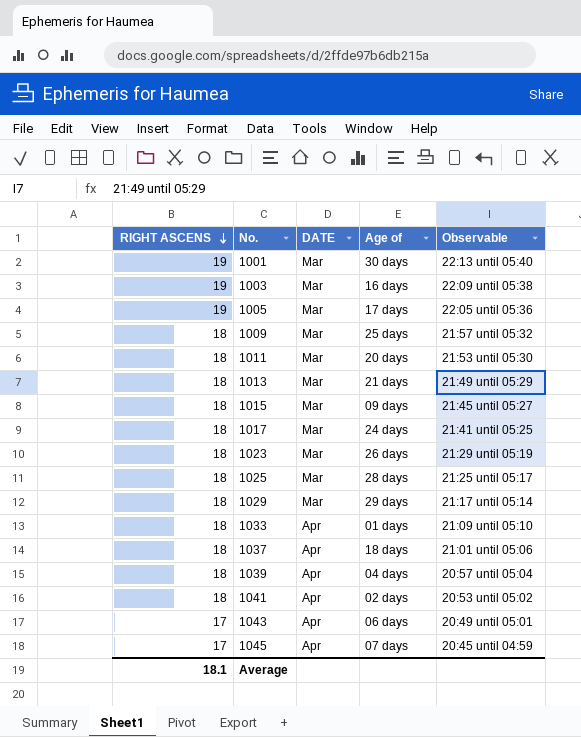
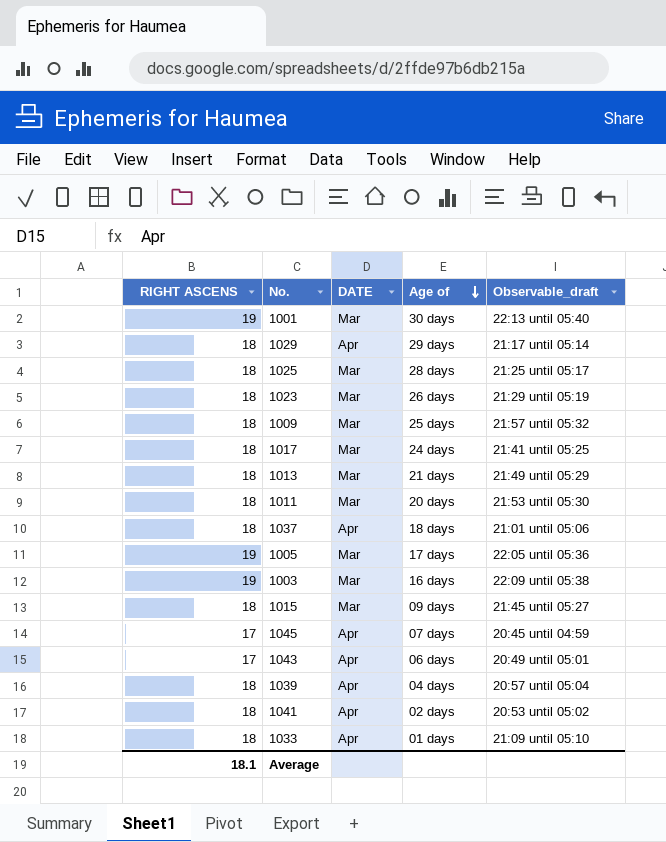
row order: RIGHT ASCENS descending -> Age of descending
column name: Observable -> Observable_draft
1029 | DATE: Mar -> Apr

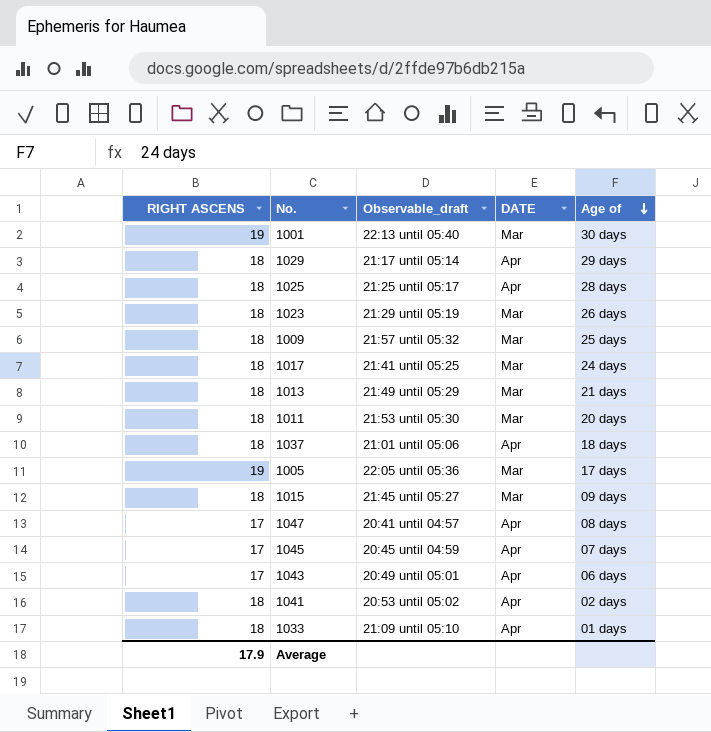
column Observable_draft | position: 5 -> 3
row 1003: 19 | Mar | 16 days | 22:09 until 05:38 -> none
row 1039: 18 | Apr | 04 days | 20:57 until 05:04 -> none
1025 | DATE: Mar -> Apr
row 1047: none -> 17 | 20:41 until 04:57 | Apr | 08 days
Average | RIGHT ASCENS: 18.1 -> 17.9

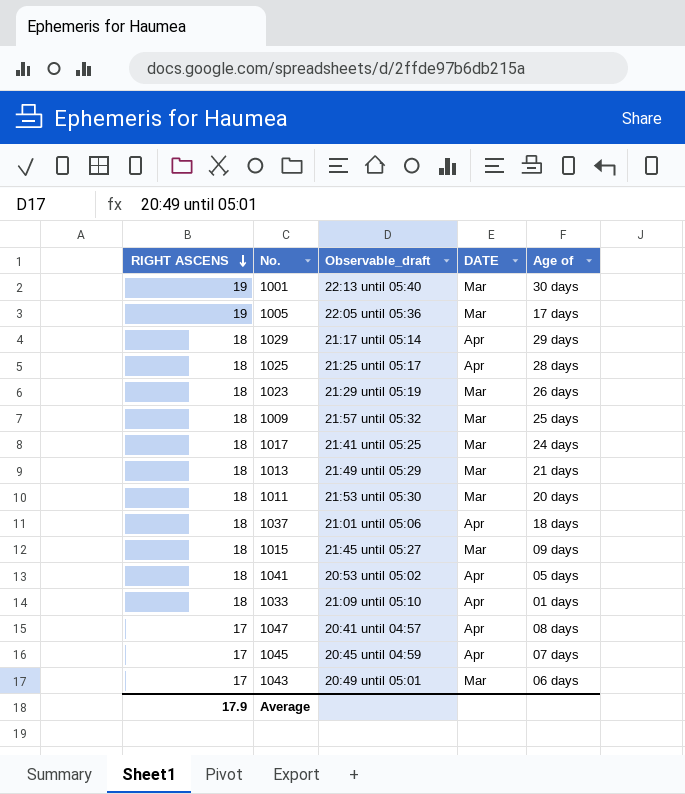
row order: Age of descending -> RIGHT ASCENS descending
1041 | Age of: 02 days -> 05 days
1043 | DATE: Apr -> Mar

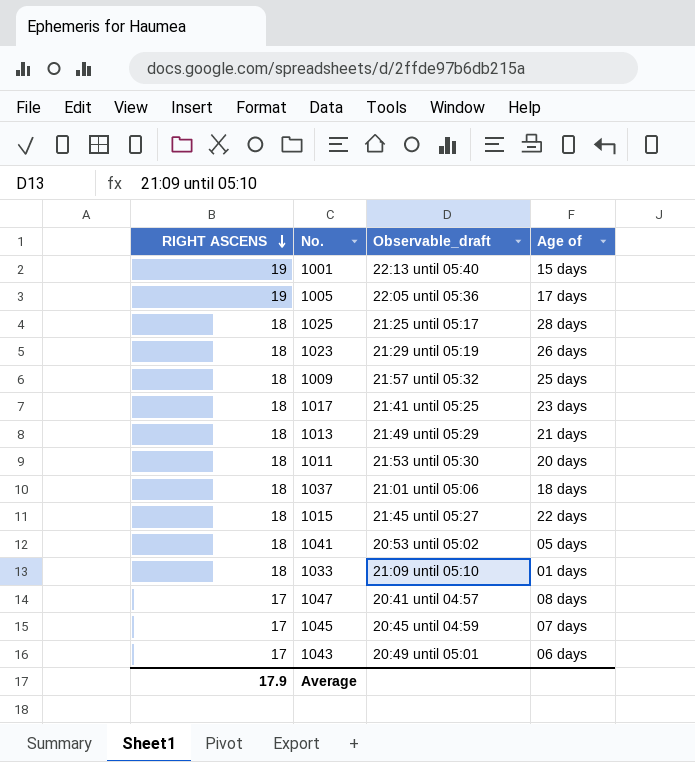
column DATE | position: 4 -> none
row 1029: 18 | 21:17 until 05:14 | Apr | 29 days -> none
1001 | Age of: 30 days -> 15 days
1017 | Age of: 24 days -> 23 days
1015 | Age of: 09 days -> 22 days

